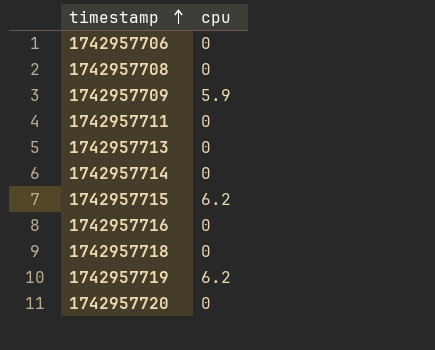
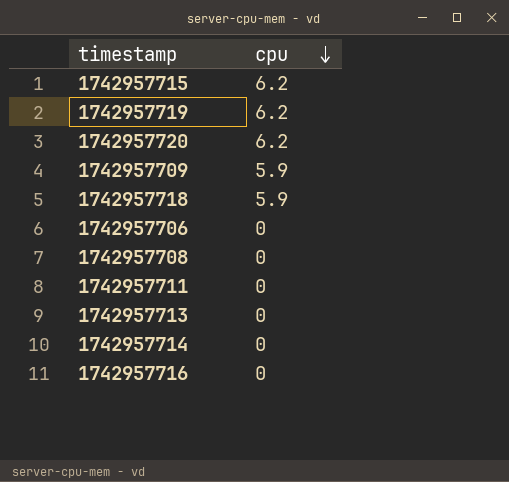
row order: timestamp ascending -> cpu descending
1742957720 | cpu: 0 -> 6.2
1742957718 | cpu: 0 -> 5.9

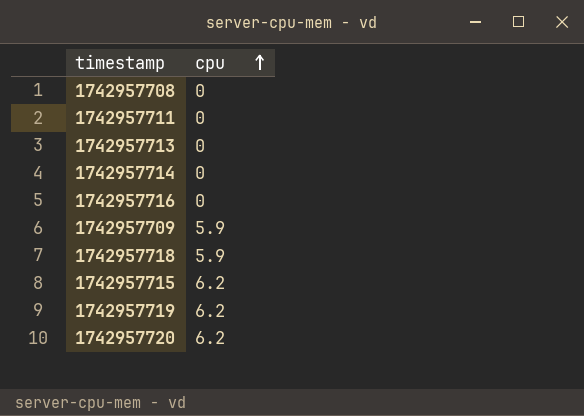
row order: cpu descending -> cpu ascending
row 1742957706: 0 -> none

